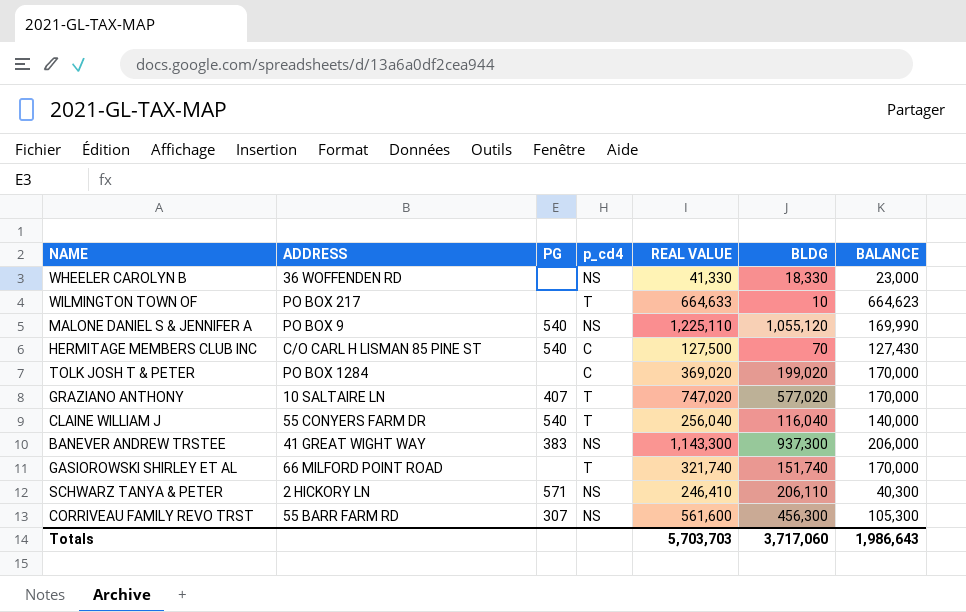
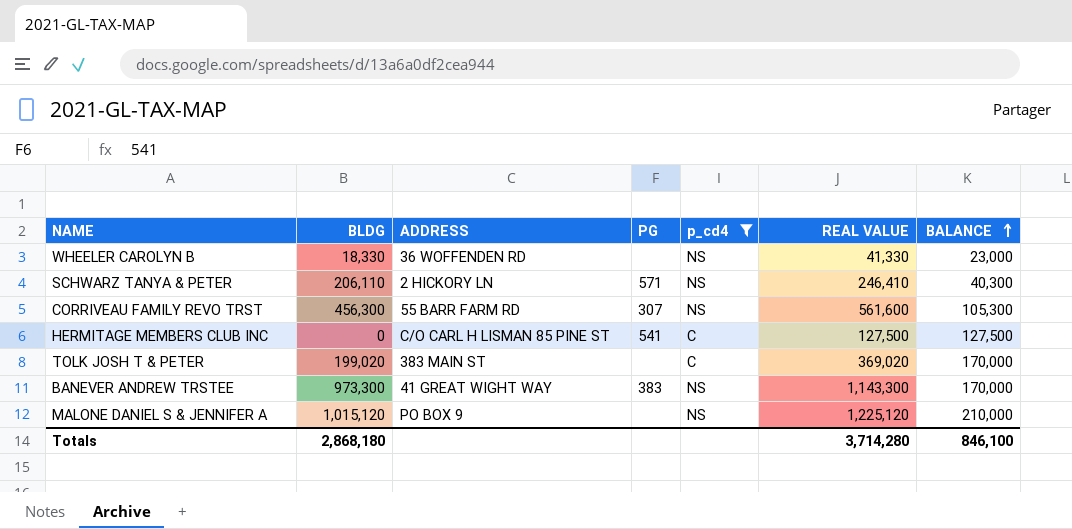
filter: none -> p_cd4 != T
row order: none -> BALANCE ascending
column BLDG | position: 6 -> 2
HERMITAGE MEMBERS CLUB INC | BLDG: 70 -> 0
HERMITAGE MEMBERS CLUB INC | PG: 540 -> 541
HERMITAGE MEMBERS CLUB INC | BALANCE: 127,430 -> 127,500
TOLK JOSH T & PETER | ADDRESS: PO BOX 1284 -> 383 MAIN ST
BANEVER ANDREW TRSTEE | BLDG: 937,300 -> 973,300
BANEVER ANDREW TRSTEE | BALANCE: 206,000 -> 170,000
MALONE DANIEL S & JENNIFER A | BLDG: 1,055,120 -> 1,015,120
MALONE DANIEL S & JENNIFER A | PG: 540 -> none
MALONE DANIEL S & JENNIFER A | REAL VALUE: 1,225,110 -> 1,225,120
MALONE DANIEL S & JENNIFER A | BALANCE: 169,990 -> 210,000
Totals | BLDG: 3,717,060 -> 2,868,180
Totals | REAL VALUE: 5,703,703 -> 3,714,280
Totals | BALANCE: 1,986,643 -> 846,100

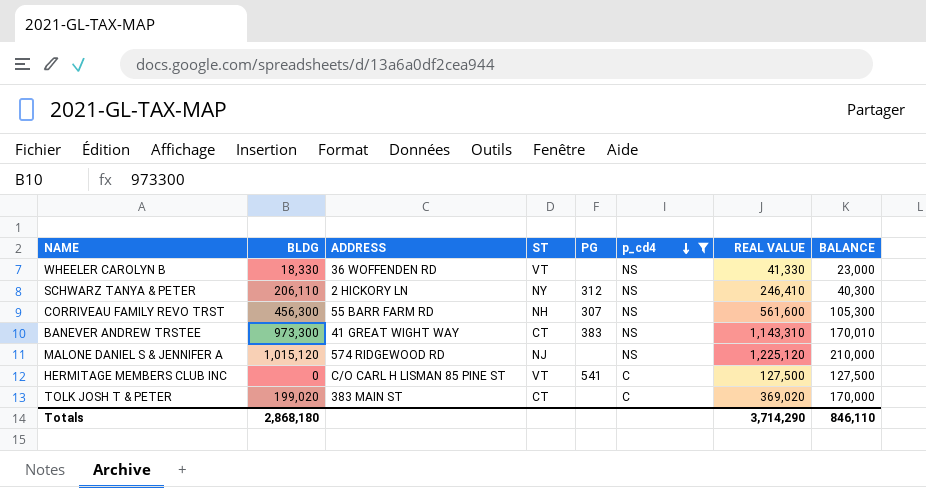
row order: BALANCE ascending -> p_cd4 descending
column ST | position: none -> 4
SCHWARZ TANYA & PETER | PG: 571 -> 312
BANEVER ANDREW TRSTEE | REAL VALUE: 1,143,300 -> 1,143,310
BANEVER ANDREW TRSTEE | BALANCE: 170,000 -> 170,010
MALONE DANIEL S & JENNIFER A | ADDRESS: PO BOX 9 -> 574 RIDGEWOOD RD
Totals | REAL VALUE: 3,714,280 -> 3,714,290
Totals | BALANCE: 846,100 -> 846,110

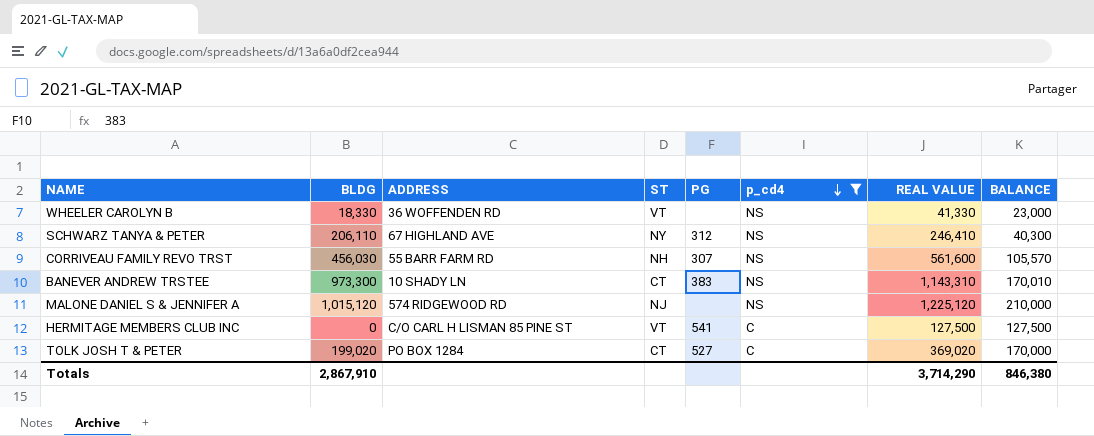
SCHWARZ TANYA & PETER | ADDRESS: 2 HICKORY LN -> 67 HIGHLAND AVE
CORRIVEAU FAMILY REVO TRST | BLDG: 456,300 -> 456,030
CORRIVEAU FAMILY REVO TRST | BALANCE: 105,300 -> 105,570
BANEVER ANDREW TRSTEE | ADDRESS: 41 GREAT WIGHT WAY -> 10 SHADY LN
TOLK JOSH T & PETER | ADDRESS: 383 MAIN ST -> PO BOX 1284
TOLK JOSH T & PETER | PG: none -> 527
Totals | BLDG: 2,868,180 -> 2,867,910
Totals | BALANCE: 846,110 -> 846,380

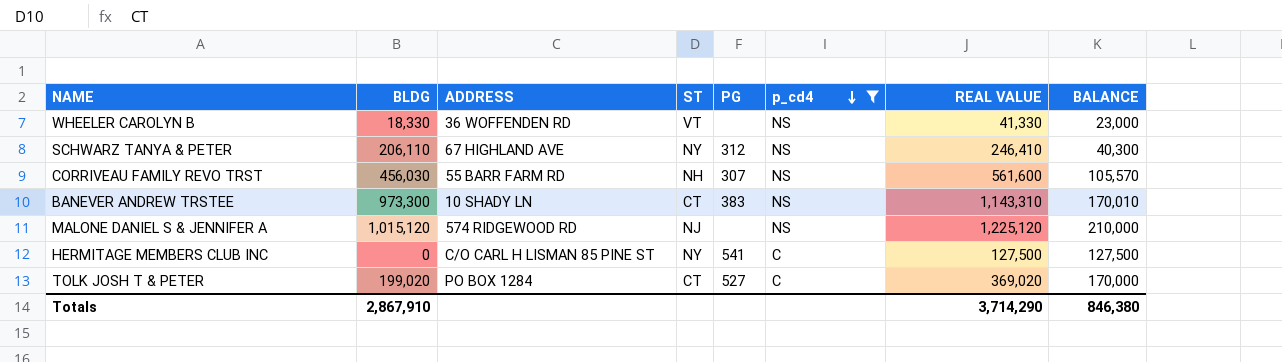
HERMITAGE MEMBERS CLUB INC | ST: VT -> NY

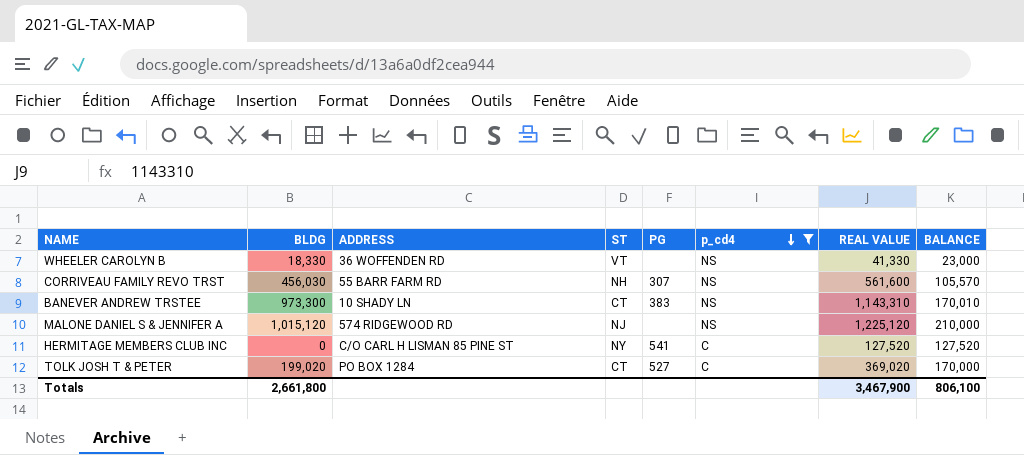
row SCHWARZ TANYA & PETER: 206,110 | 67 HIGHLAND AVE | NY | 312 | NS | 246,410 | 40,300 -> none
HERMITAGE MEMBERS CLUB INC | REAL VALUE: 127,500 -> 127,520
HERMITAGE MEMBERS CLUB INC | BALANCE: 127,500 -> 127,520
Totals | BLDG: 2,867,910 -> 2,661,800
Totals | REAL VALUE: 3,714,290 -> 3,467,900
Totals | BALANCE: 846,380 -> 806,100

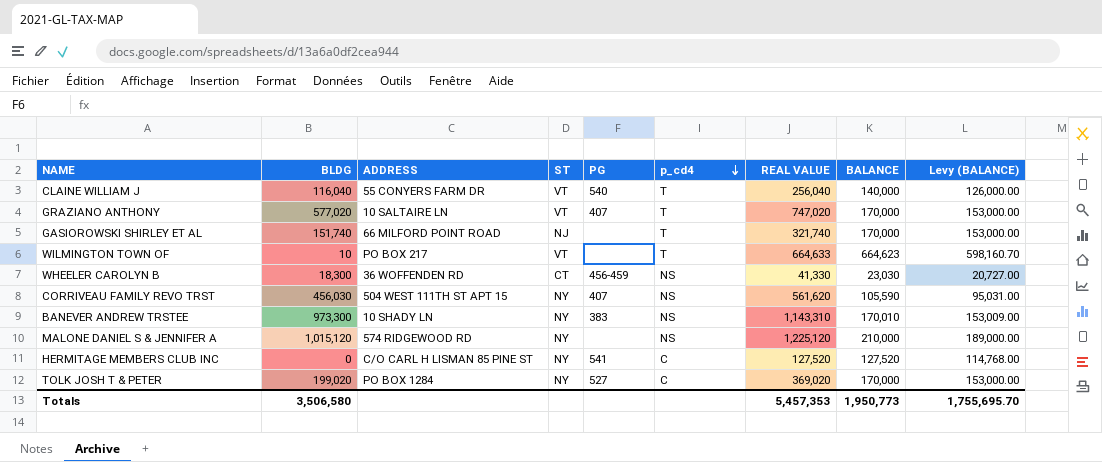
filter: p_cd4 != T -> none
column Levy (BALANCE) | formula: none -> [BALANCE] * 0.9
WHEELER CAROLYN B | BLDG: 18,330 -> 18,300
WHEELER CAROLYN B | ST: VT -> CT
WHEELER CAROLYN B | PG: none -> 456-459
WHEELER CAROLYN B | BALANCE: 23,000 -> 23,030
CORRIVEAU FAMILY REVO TRST | ADDRESS: 55 BARR FARM RD -> 504 WEST 111TH ST APT 15
CORRIVEAU FAMILY REVO TRST | ST: NH -> NY
CORRIVEAU FAMILY REVO TRST | PG: 307 -> 407
CORRIVEAU FAMILY REVO TRST | REAL VALUE: 561,600 -> 561,620
CORRIVEAU FAMILY REVO TRST | BALANCE: 105,570 -> 105,590
BANEVER ANDREW TRSTEE | ST: CT -> NY
MALONE DANIEL S & JENNIFER A | ST: NJ -> NY
TOLK JOSH T & PETER | ST: CT -> NY
Totals | BLDG: 2,661,800 -> 3,506,580
Totals | REAL VALUE: 3,467,900 -> 5,457,353
Totals | BALANCE: 806,100 -> 1,950,773

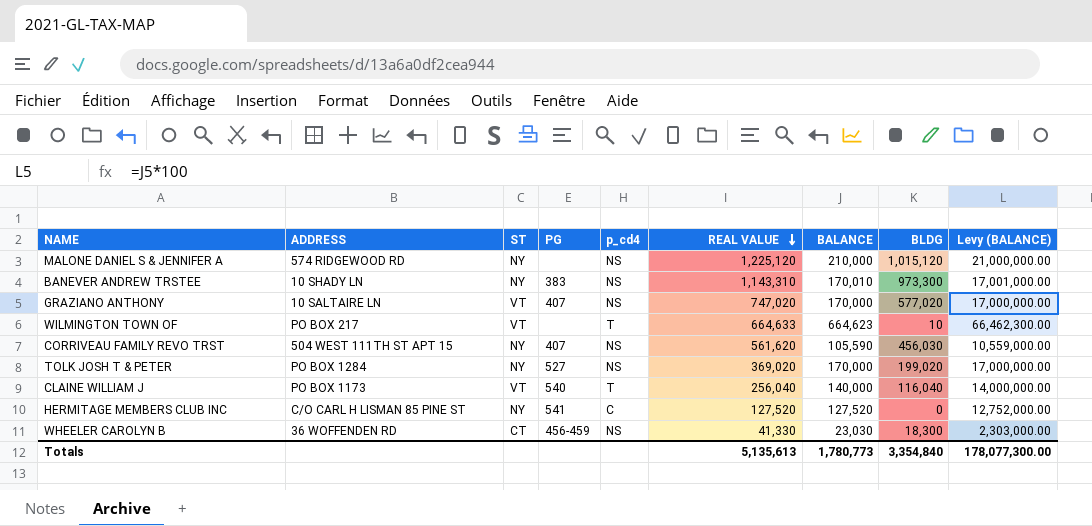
row order: p_cd4 descending -> REAL VALUE descending
column BLDG | position: 2 -> 8
column Levy (BALANCE) | formula: [BALANCE] * 0.9 -> [BALANCE] * 100
row GASIOROWSKI SHIRLEY ET AL: 151,740 | 66 MILFORD POINT ROAD | NJ | none | T | 321,740 | 170,000 | 153,000.00 -> none
GRAZIANO ANTHONY | p_cd4: T -> NS
TOLK JOSH T & PETER | p_cd4: C -> NS
CLAINE WILLIAM J | ADDRESS: 55 CONYERS FARM DR -> PO BOX 1173
Totals | REAL VALUE: 5,457,353 -> 5,135,613
Totals | BALANCE: 1,950,773 -> 1,780,773
Totals | BLDG: 3,506,580 -> 3,354,840
Totals | Levy (BALANCE): 1,755,695.70 -> 178,077,300.00

